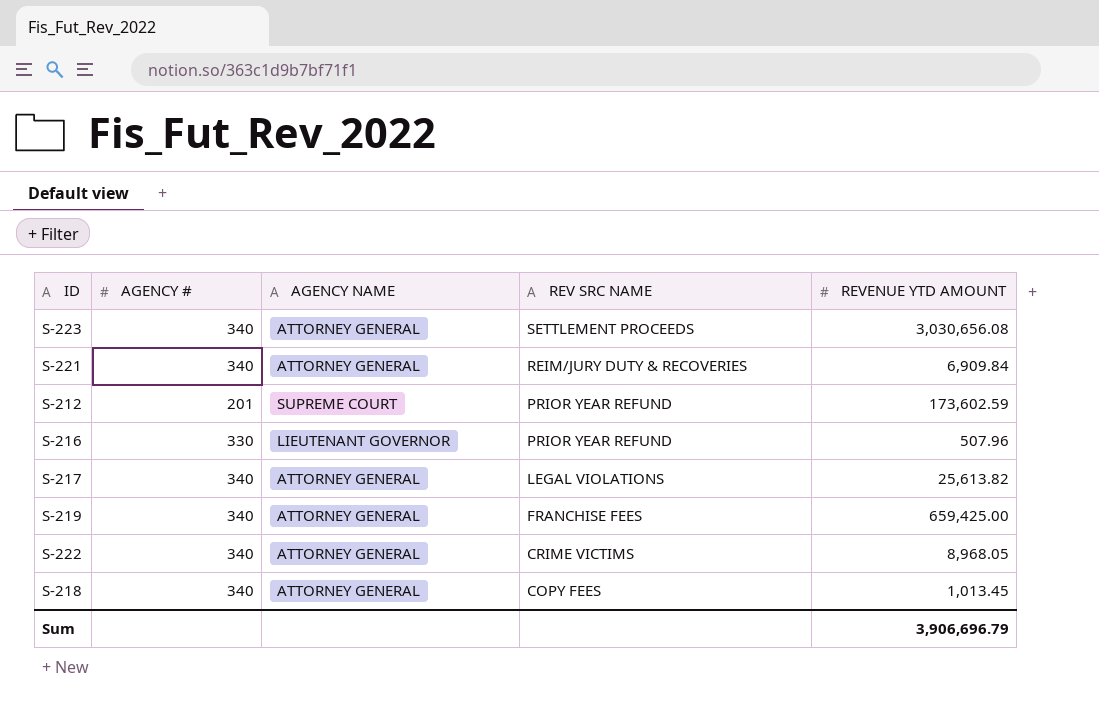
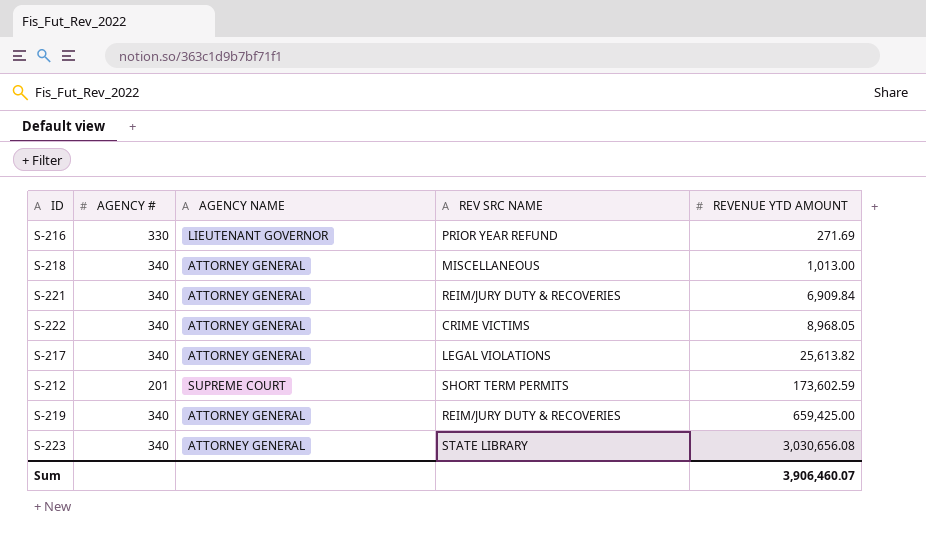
row order: REV SRC NAME descending -> REVENUE YTD AMOUNT ascending
S-216 | REVENUE YTD AMOUNT: 507.96 -> 271.69
S-218 | REV SRC NAME: COPY FEES -> MISCELLANEOUS
S-218 | REVENUE YTD AMOUNT: 1,013.45 -> 1,013.00
S-212 | REV SRC NAME: PRIOR YEAR REFUND -> SHORT TERM PERMITS
S-219 | REV SRC NAME: FRANCHISE FEES -> REIM/JURY DUTY & RECOVERIES
S-223 | REV SRC NAME: SETTLEMENT PROCEEDS -> STATE LIBRARY
Sum | REVENUE YTD AMOUNT: 3,906,696.79 -> 3,906,460.07

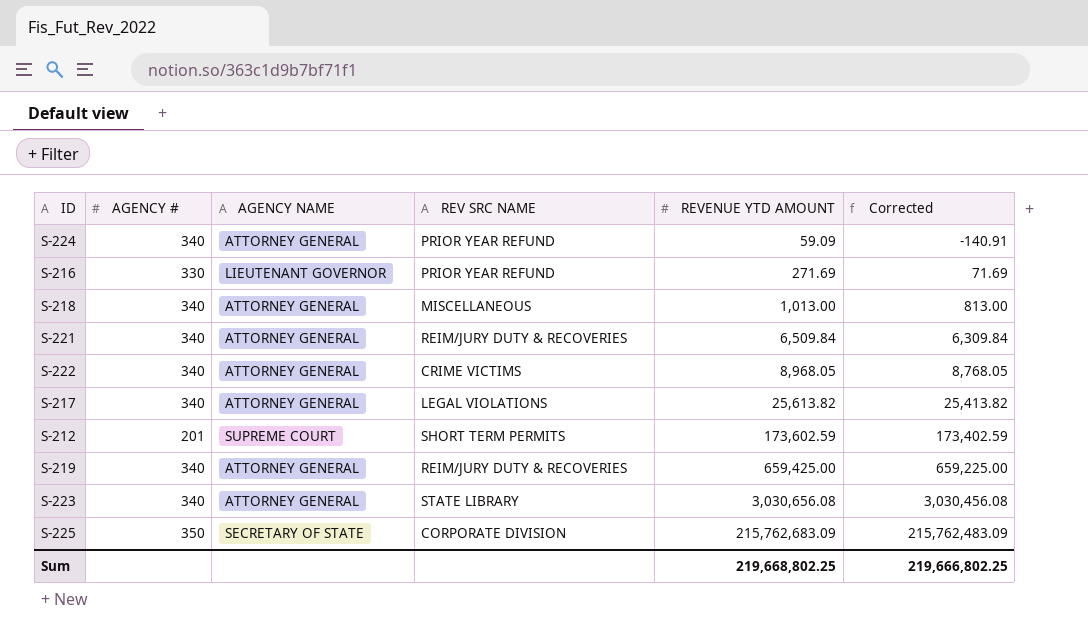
column Corrected | formula: none -> [REVENUE YTD AMOUNT] - 200
row S-224: none -> 340 | ATTORNEY GENERAL | PRIOR YEAR REFUND | 59.09 | -140.91
S-221 | REVENUE YTD AMOUNT: 6,909.84 -> 6,509.84
row S-225: none -> 350 | SECRETARY OF STATE | CORPORATE DIVISION | 215,762,683.09 | 215,762,483.09
Sum | REVENUE YTD AMOUNT: 3,906,460.07 -> 219,668,802.25

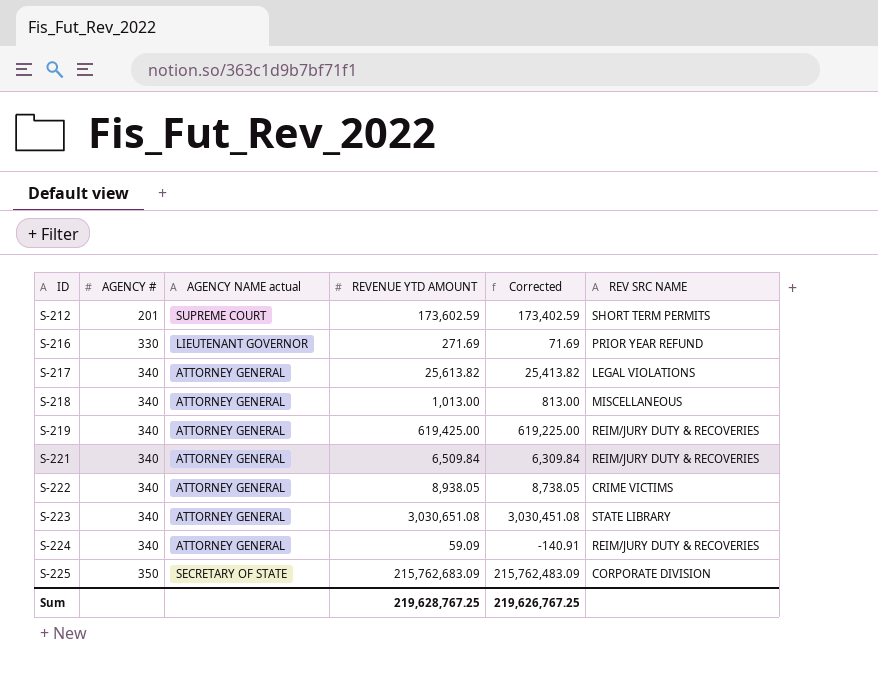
row order: REVENUE YTD AMOUNT ascending -> ID ascending
column name: AGENCY NAME -> AGENCY NAME actual
column REV SRC NAME | position: 4 -> 6
S-219 | REVENUE YTD AMOUNT: 659,425.00 -> 619,425.00
S-219 | Corrected: 659,225.00 -> 619,225.00
S-222 | REVENUE YTD AMOUNT: 8,968.05 -> 8,938.05
S-222 | Corrected: 8,768.05 -> 8,738.05
S-223 | REVENUE YTD AMOUNT: 3,030,656.08 -> 3,030,651.08
S-223 | Corrected: 3,030,456.08 -> 3,030,451.08
S-224 | REV SRC NAME: PRIOR YEAR REFUND -> REIM/JURY DUTY & RECOVERIES
Sum | REVENUE YTD AMOUNT: 219,668,802.25 -> 219,628,767.25
Sum | Corrected: 219,666,802.25 -> 219,626,767.25

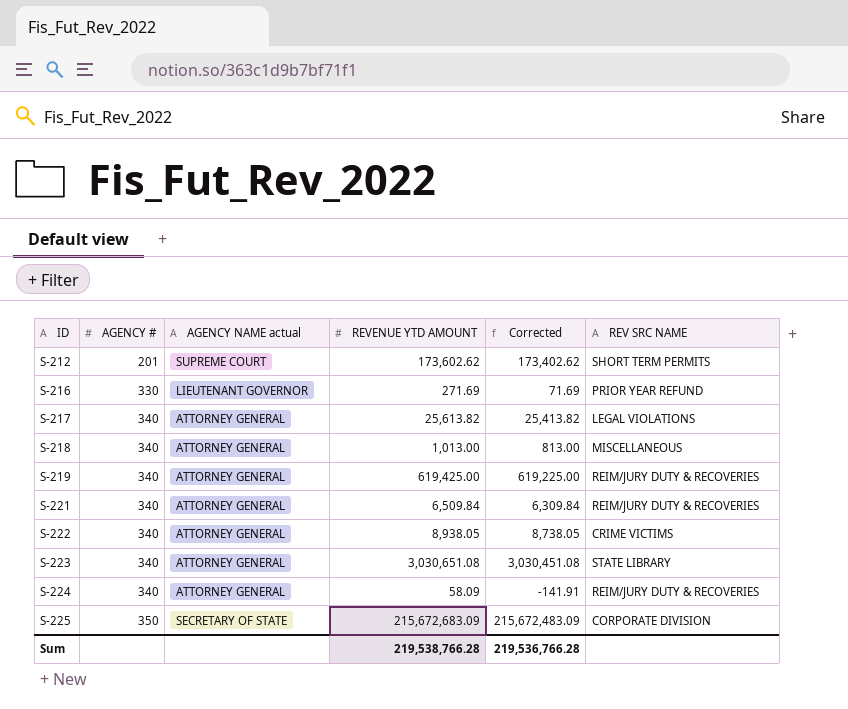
S-212 | REVENUE YTD AMOUNT: 173,602.59 -> 173,602.62
S-212 | Corrected: 173,402.59 -> 173,402.62
S-224 | REVENUE YTD AMOUNT: 59.09 -> 58.09
S-224 | Corrected: -140.91 -> -141.91
S-225 | REVENUE YTD AMOUNT: 215,762,683.09 -> 215,672,683.09
S-225 | Corrected: 215,762,483.09 -> 215,672,483.09
Sum | REVENUE YTD AMOUNT: 219,628,767.25 -> 219,538,766.28
Sum | Corrected: 219,626,767.25 -> 219,536,766.28

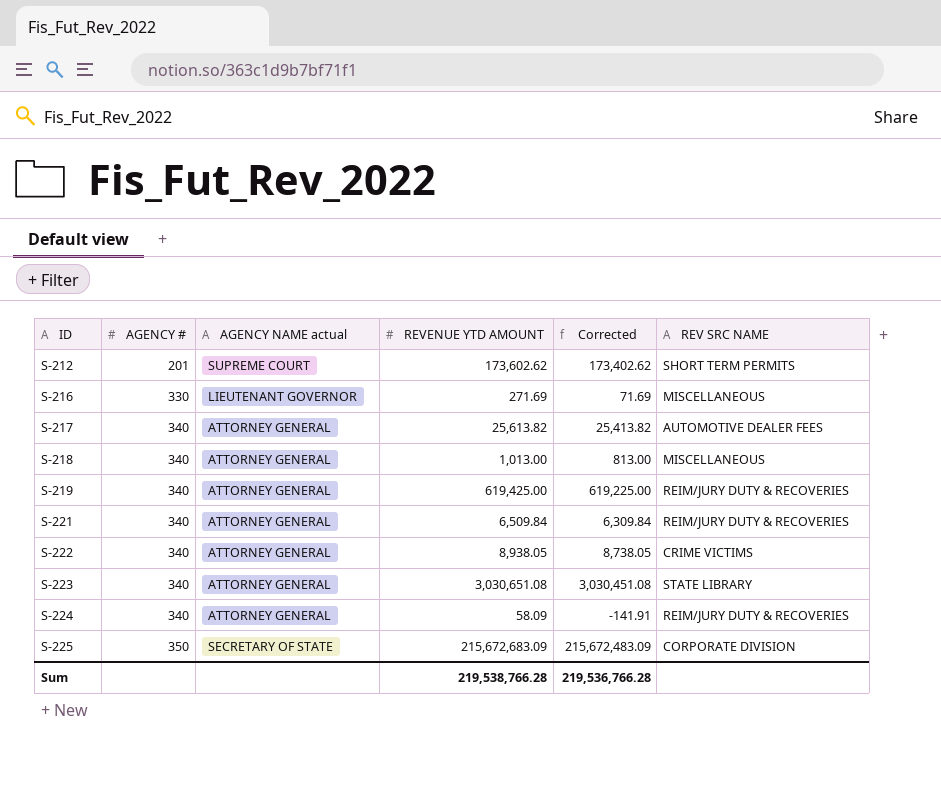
S-216 | REV SRC NAME: PRIOR YEAR REFUND -> MISCELLANEOUS
S-217 | REV SRC NAME: LEGAL VIOLATIONS -> AUTOMOTIVE DEALER FEES

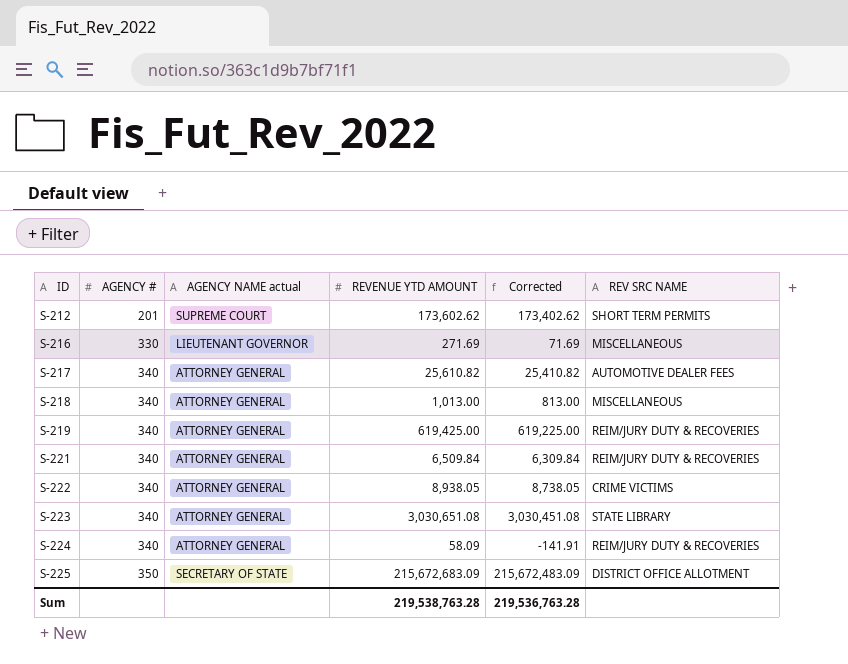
S-217 | REVENUE YTD AMOUNT: 25,613.82 -> 25,610.82
S-217 | Corrected: 25,413.82 -> 25,410.82
S-225 | REV SRC NAME: CORPORATE DIVISION -> DISTRICT OFFICE ALLOTMENT
Sum | REVENUE YTD AMOUNT: 219,538,766.28 -> 219,538,763.28
Sum | Corrected: 219,536,766.28 -> 219,536,763.28

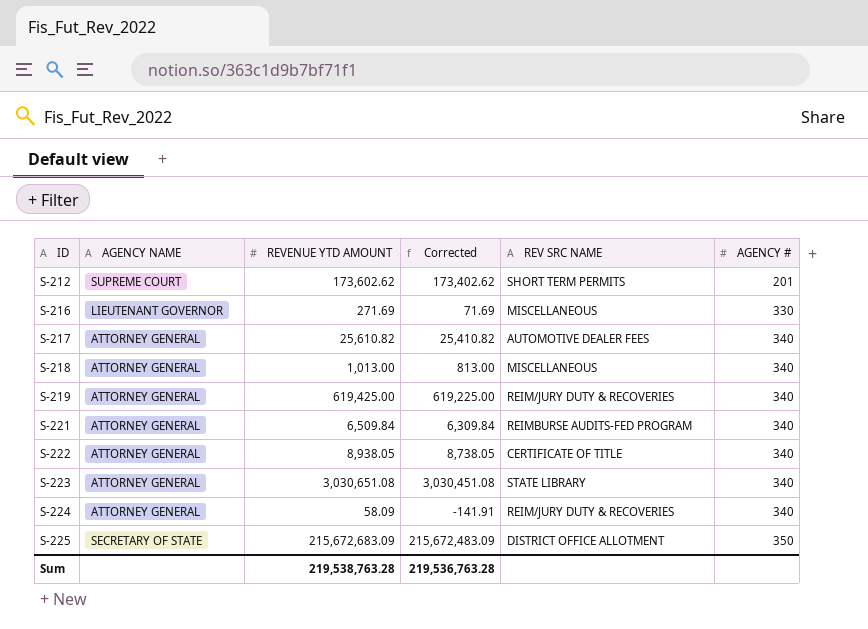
column name: AGENCY NAME actual -> AGENCY NAME
column AGENCY # | position: 2 -> 6
S-221 | REV SRC NAME: REIM/JURY DUTY & RECOVERIES -> REIMBURSE AUDITS-FED PROGRAM
S-222 | REV SRC NAME: CRIME VICTIMS -> CERTIFICATE OF TITLE

